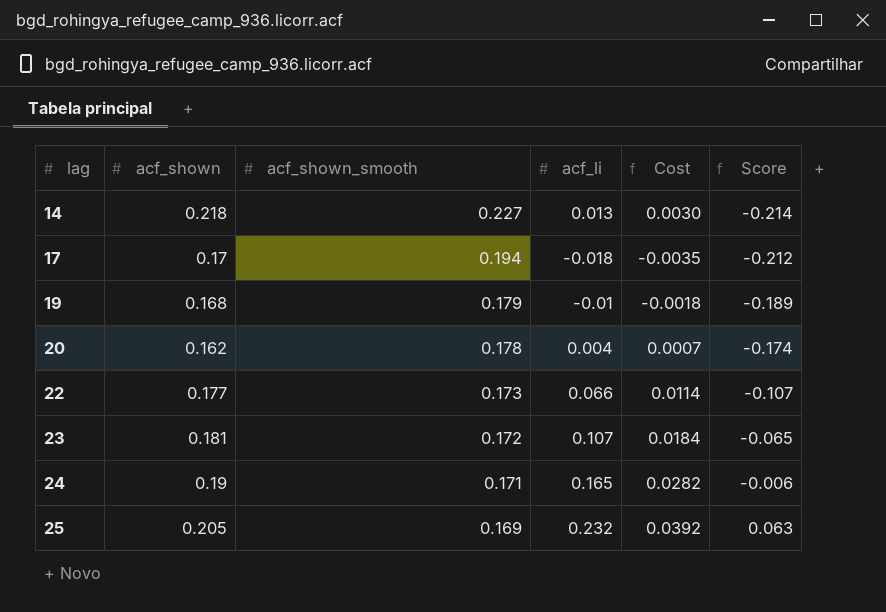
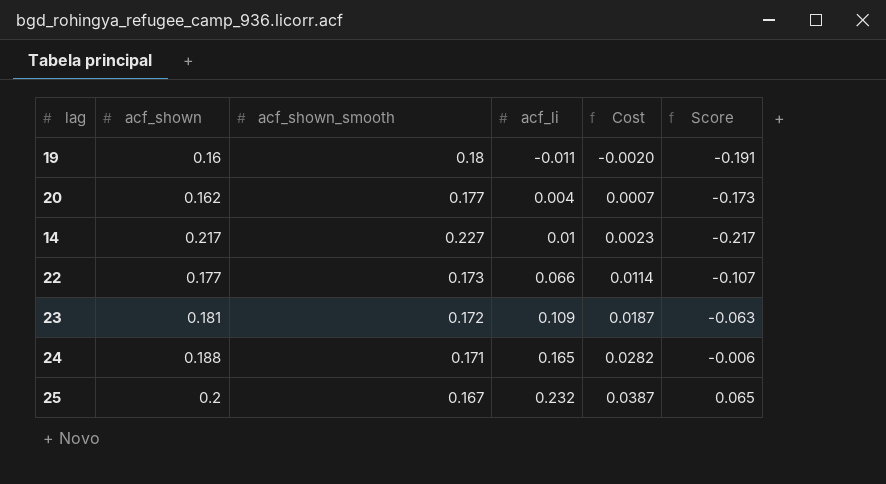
row order: lag ascending -> acf_li ascending
row 17: 0.17 | 0.194 | -0.018 | -0.0035 | -0.212 -> none
19 | acf_shown: 0.168 -> 0.16
19 | acf_shown_smooth: 0.179 -> 0.18
19 | acf_li: -0.01 -> -0.011
19 | Cost: -0.0018 -> -0.0020
19 | Score: -0.189 -> -0.191
20 | acf_shown_smooth: 0.178 -> 0.177
20 | Score: -0.174 -> -0.173
14 | acf_shown: 0.218 -> 0.217
14 | acf_li: 0.013 -> 0.01
14 | Cost: 0.0030 -> 0.0023
14 | Score: -0.214 -> -0.217
23 | acf_li: 0.107 -> 0.109
23 | Cost: 0.0184 -> 0.0187
23 | Score: -0.065 -> -0.063
24 | acf_shown: 0.19 -> 0.188
25 | acf_shown: 0.205 -> 0.2
25 | acf_shown_smooth: 0.169 -> 0.167
25 | Cost: 0.0392 -> 0.0387
25 | Score: 0.063 -> 0.065

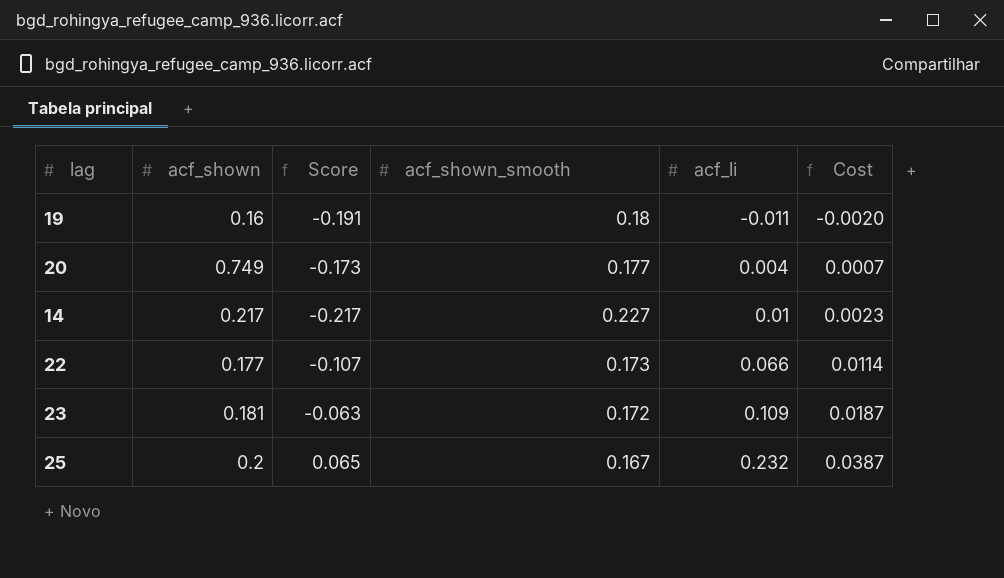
column Score | position: 6 -> 3
row 24: 0.188 | 0.171 | 0.165 | 0.0282 | -0.006 -> none
20 | acf_shown: 0.162 -> 0.749

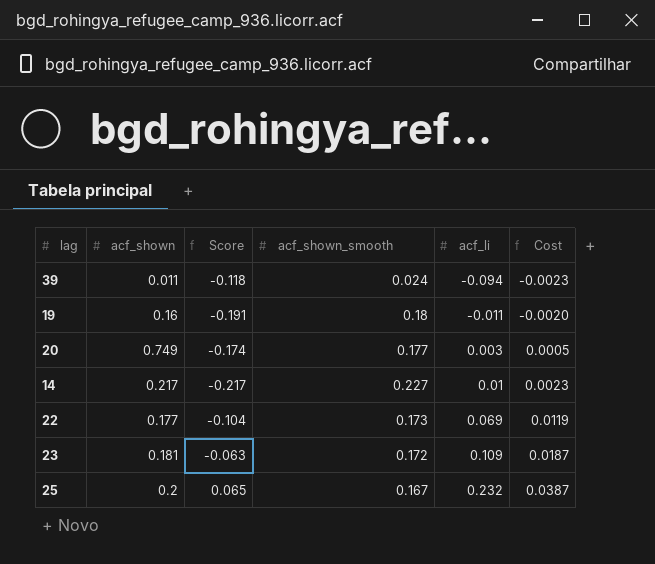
row 39: none -> 0.011 | -0.118 | 0.024 | -0.094 | -0.0023
20 | Score: -0.173 -> -0.174
20 | acf_li: 0.004 -> 0.003
20 | Cost: 0.0007 -> 0.0005
22 | Score: -0.107 -> -0.104
22 | acf_li: 0.066 -> 0.069
22 | Cost: 0.0114 -> 0.0119

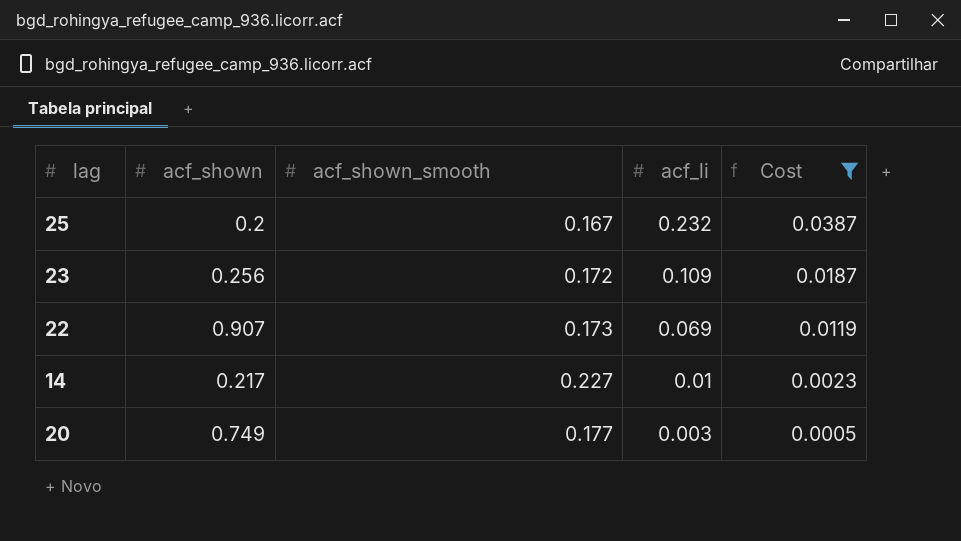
filter: none -> Cost >= 0.0005
row order: acf_li ascending -> acf_li descending
column Score | formula: [acf_li] - [acf_shown_smooth] -> none
23 | acf_shown: 0.181 -> 0.256
22 | acf_shown: 0.177 -> 0.907

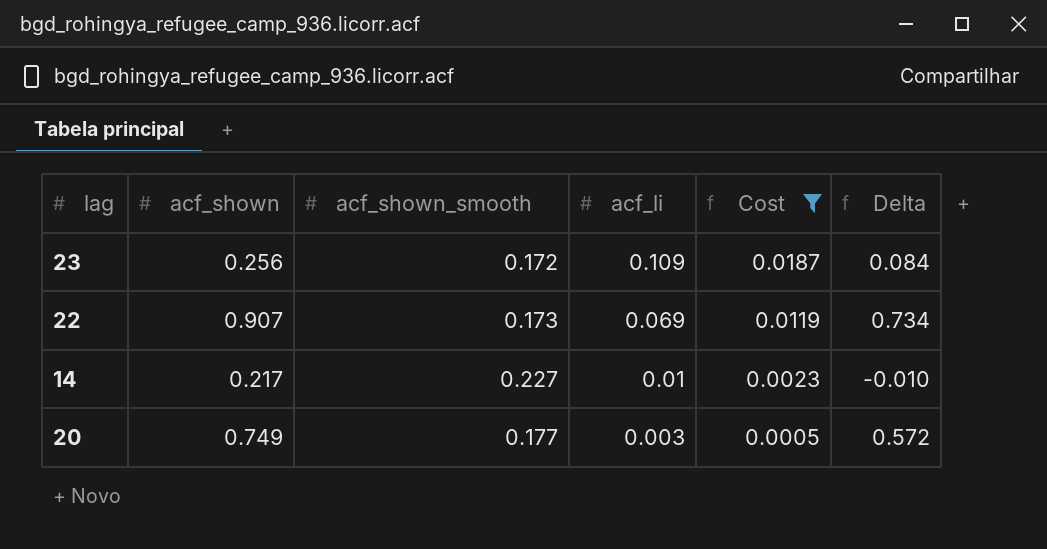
column Delta | formula: none -> [acf_shown] - [acf_shown_smooth]
row 25: 0.2 | 0.167 | 0.232 | 0.0387 -> none

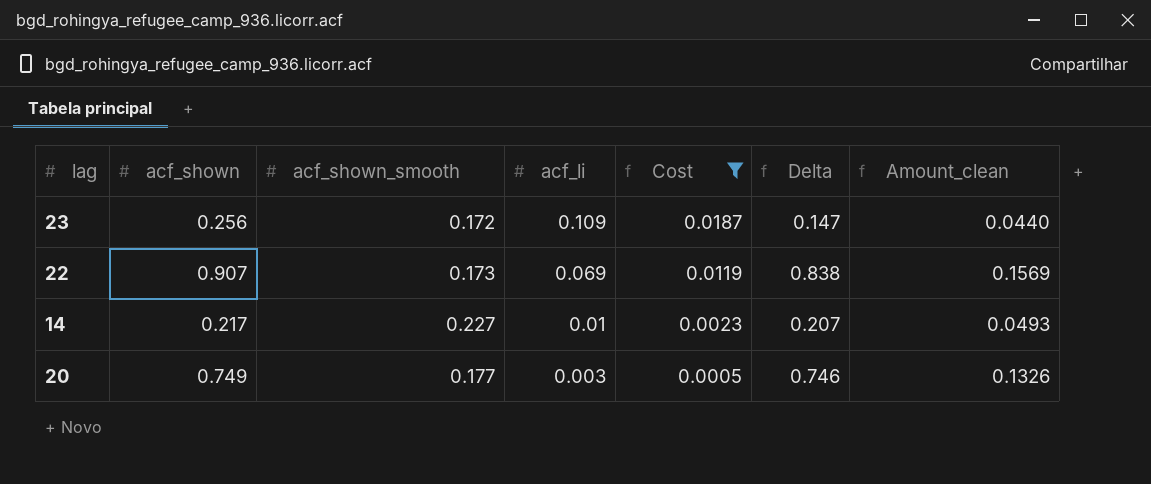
column Delta | formula: [acf_shown] - [acf_shown_smooth] -> [acf_shown] - [acf_li]
column Amount_clean | formula: none -> [acf_shown] * [acf_shown_smooth]

